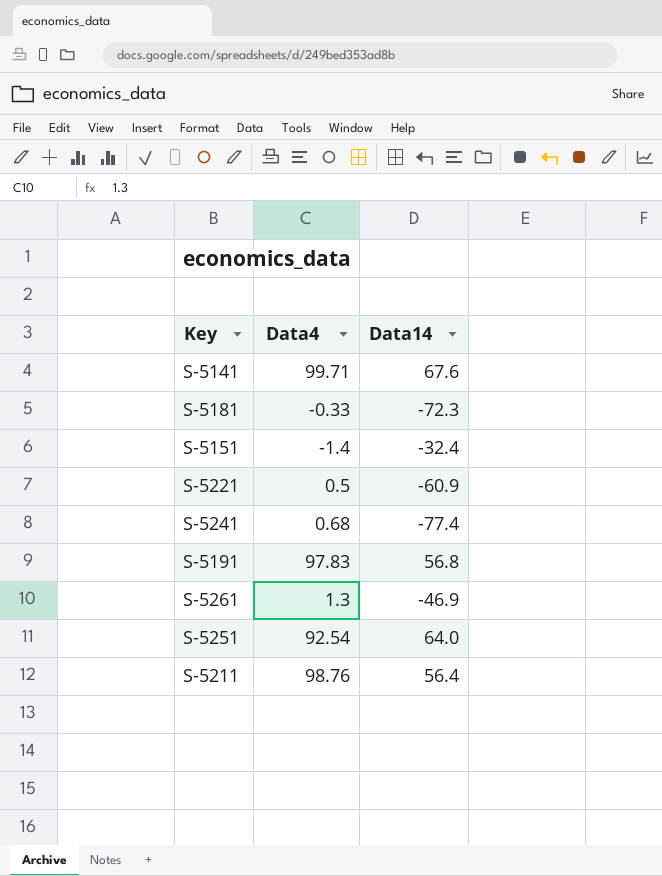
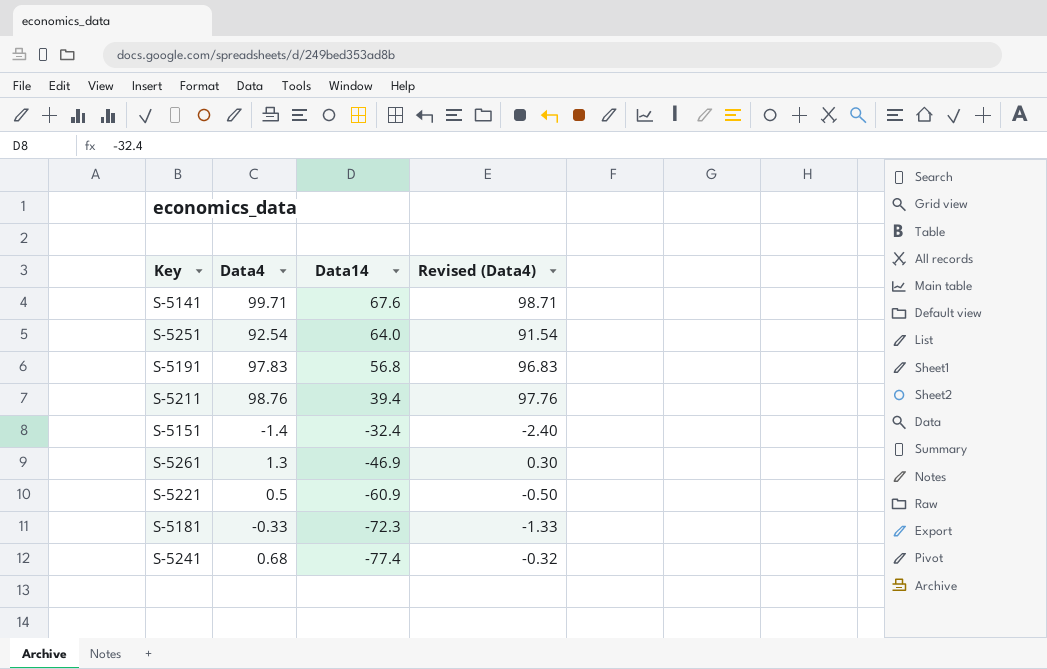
row order: none -> Data14 descending
column Revised (Data4) | formula: none -> [Data4] - 1
S-5211 | Data14: 56.4 -> 39.4

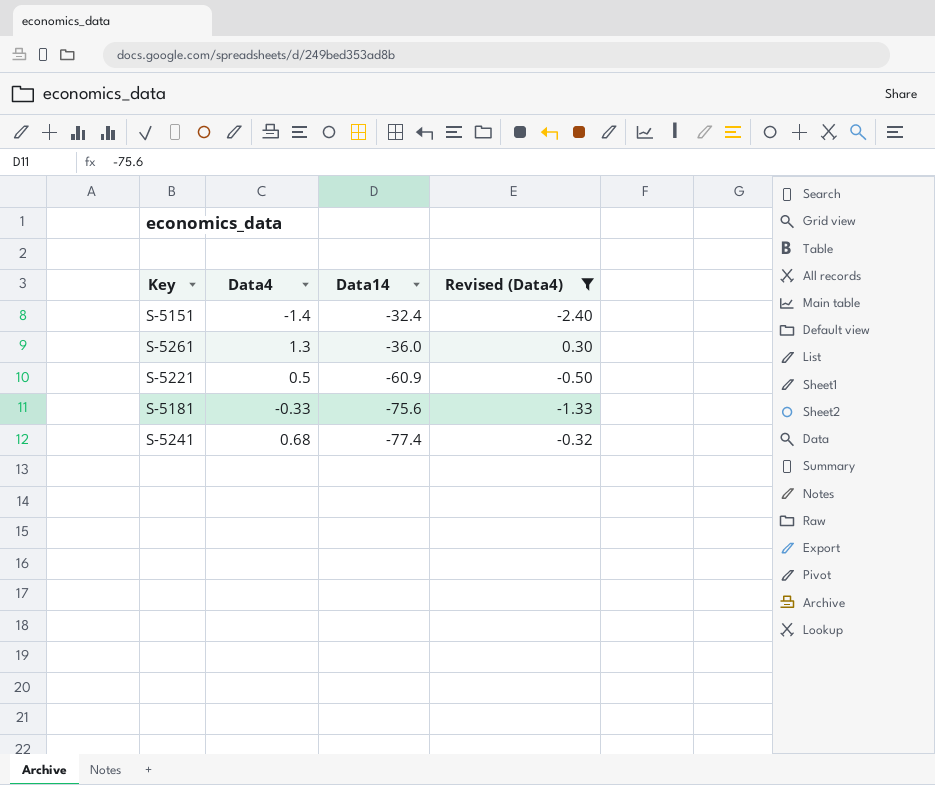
filter: none -> Revised (Data4) <= 0.30
S-5261 | Data14: -46.9 -> -36.0
S-5181 | Data14: -72.3 -> -75.6

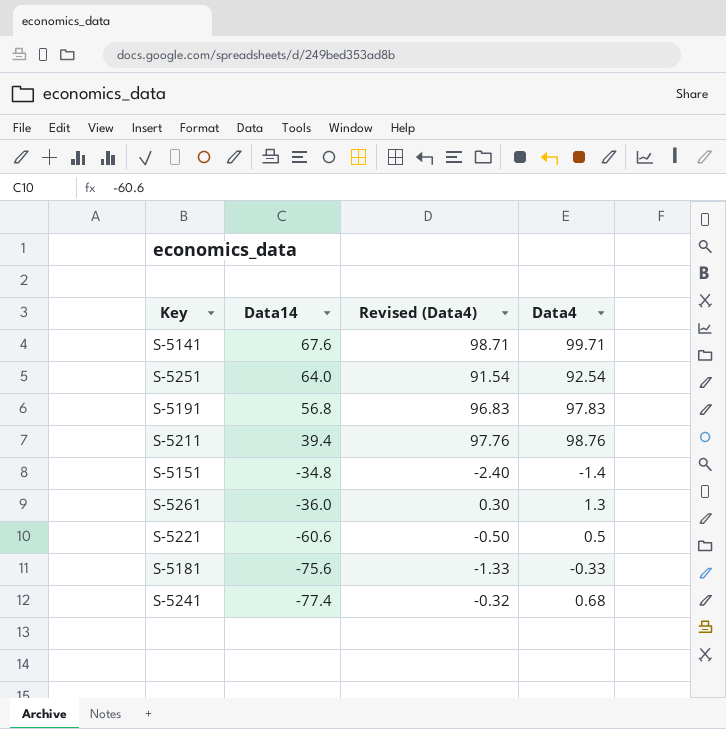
filter: Revised (Data4) <= 0.30 -> none
column Data4 | position: 2 -> 4
S-5151 | Data14: -32.4 -> -34.8
S-5221 | Data14: -60.9 -> -60.6

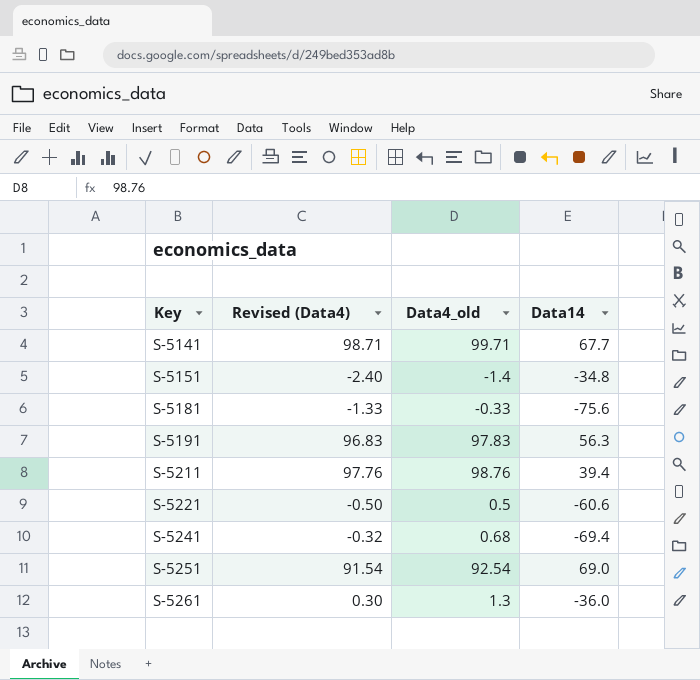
row order: Data14 descending -> Key ascending
column name: Data4 -> Data4_old
column Data14 | position: 2 -> 4
S-5141 | Data14: 67.6 -> 67.7
S-5191 | Data14: 56.8 -> 56.3
S-5241 | Data14: -77.4 -> -69.4
S-5251 | Data14: 64.0 -> 69.0

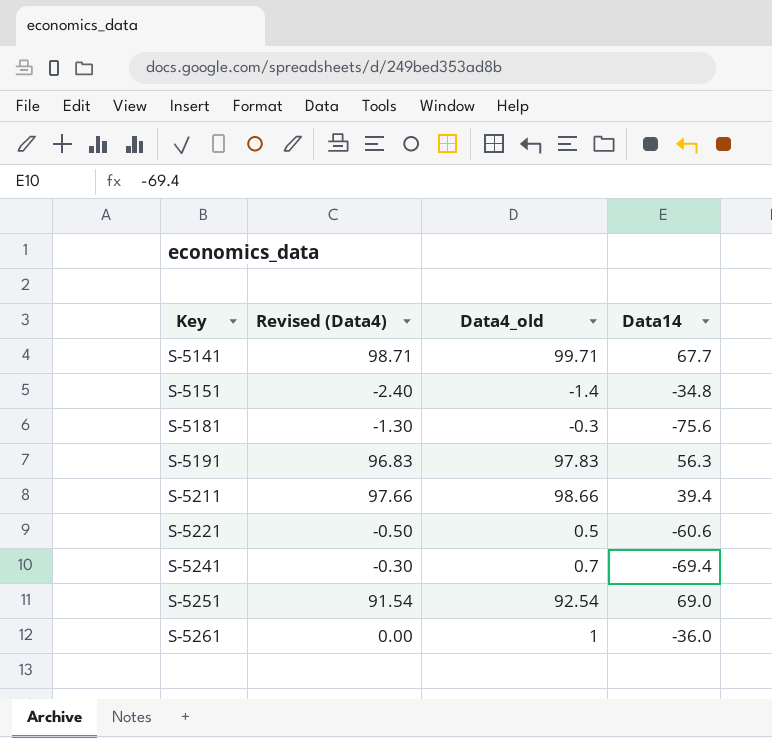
S-5181 | Revised (Data4): -1.33 -> -1.30
S-5181 | Data4_old: -0.33 -> -0.3
S-5211 | Revised (Data4): 97.76 -> 97.66
S-5211 | Data4_old: 98.76 -> 98.66
S-5241 | Revised (Data4): -0.32 -> -0.30
S-5241 | Data4_old: 0.68 -> 0.7
S-5261 | Revised (Data4): 0.30 -> 0.00
S-5261 | Data4_old: 1.3 -> 1

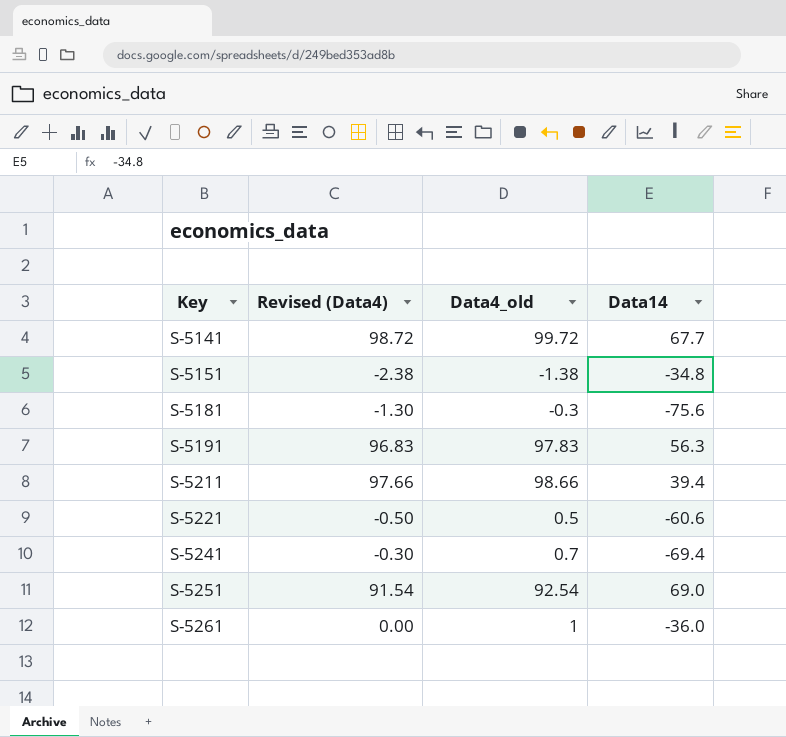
S-5141 | Revised (Data4): 98.71 -> 98.72
S-5141 | Data4_old: 99.71 -> 99.72
S-5151 | Revised (Data4): -2.40 -> -2.38
S-5151 | Data4_old: -1.4 -> -1.38

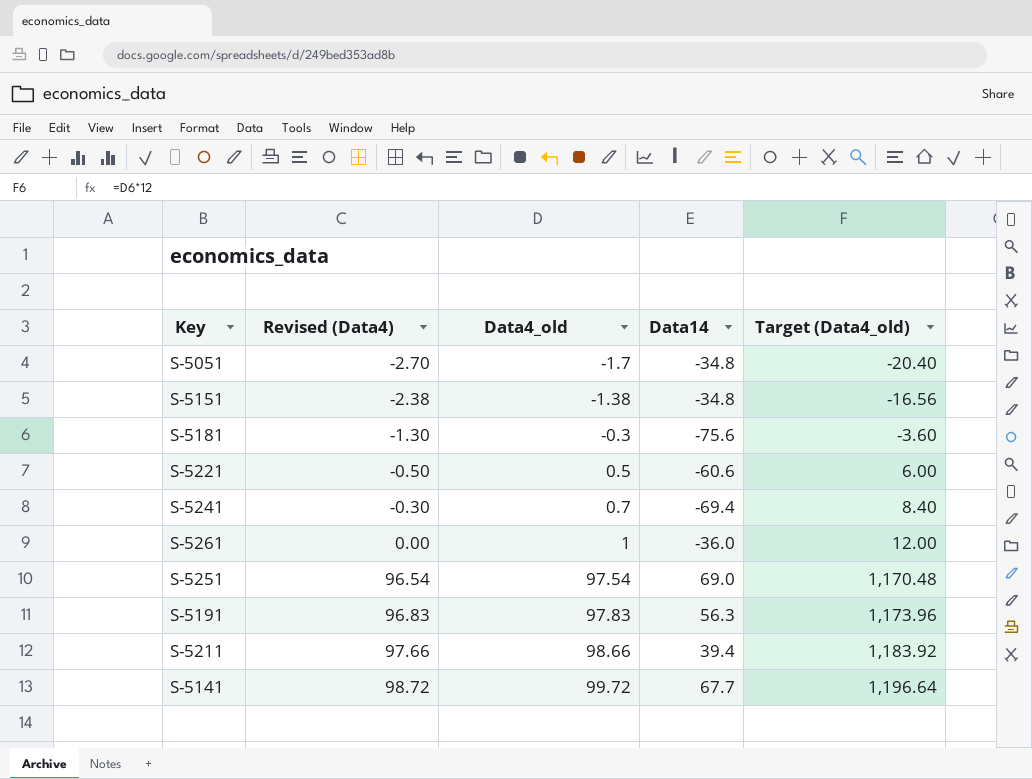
row order: Key ascending -> Revised (Data4) ascending
column Target (Data4_old) | formula: none -> [Data4_old] * 12
row S-5051: none -> -2.70 | -1.7 | -34.8 | -20.40
S-5251 | Revised (Data4): 91.54 -> 96.54
S-5251 | Data4_old: 92.54 -> 97.54

